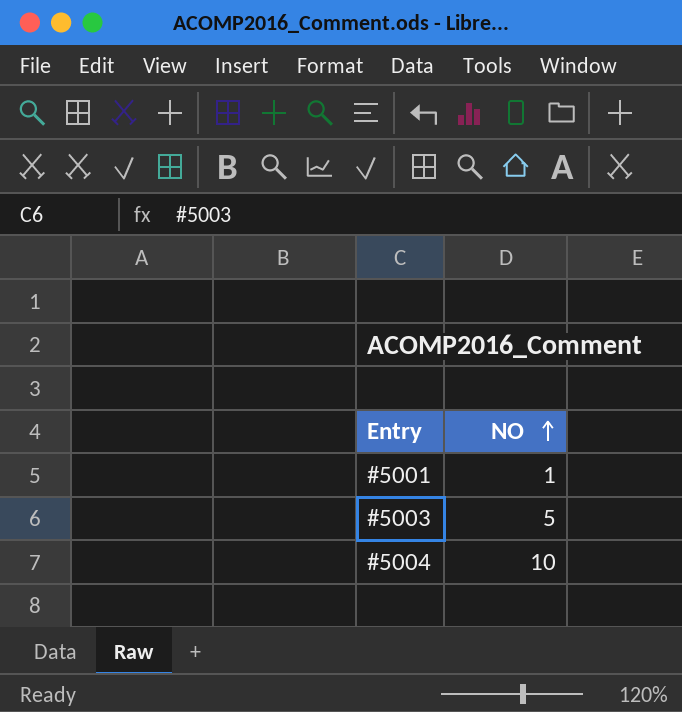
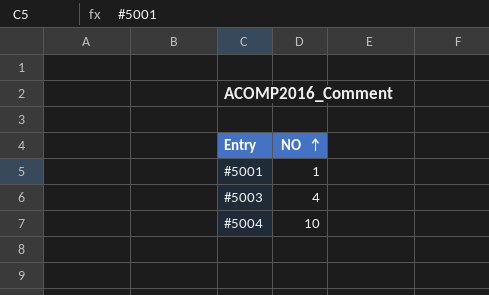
#5003 | NO: 5 -> 4

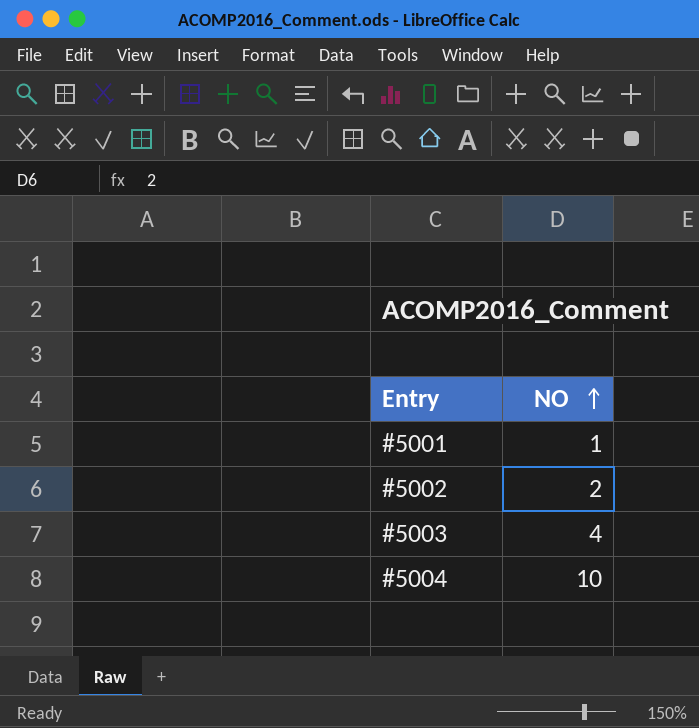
row #5002: none -> 2

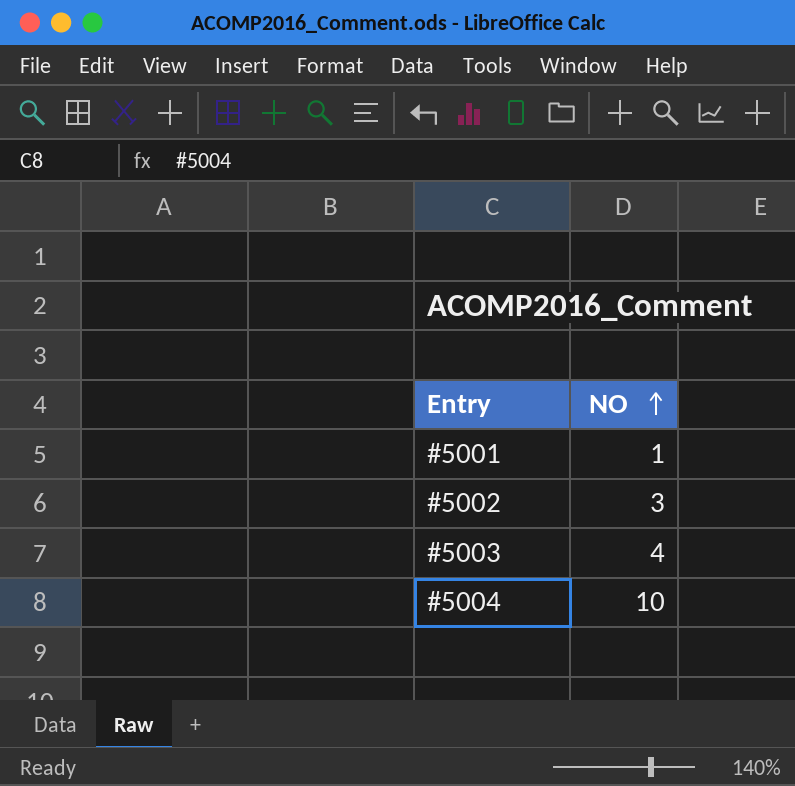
#5002 | NO: 2 -> 3

